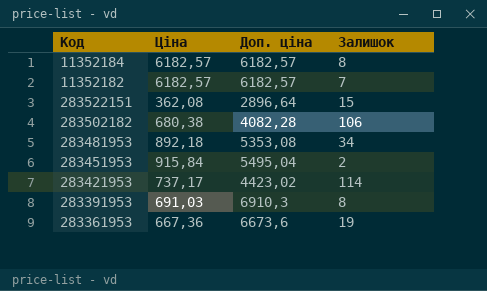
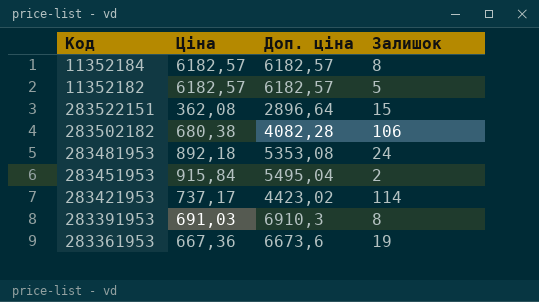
11352182 | Залишок: 7 -> 5
283481953 | Залишок: 34 -> 24

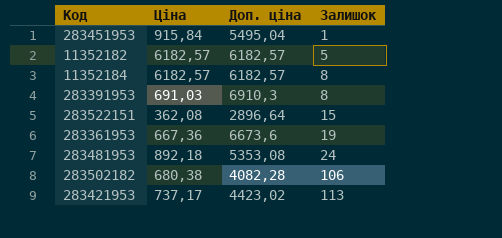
row order: none -> Залишок ascending
283451953 | Залишок: 2 -> 1
283421953 | Залишок: 114 -> 113

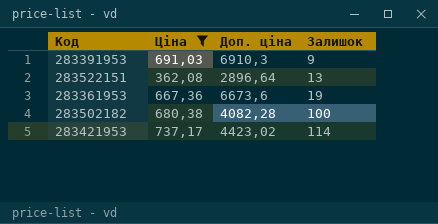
filter: none -> Ціна <= 737,17
283391953 | Залишок: 8 -> 9
283522151 | Залишок: 15 -> 13
283502182 | Залишок: 106 -> 100
283421953 | Залишок: 113 -> 114

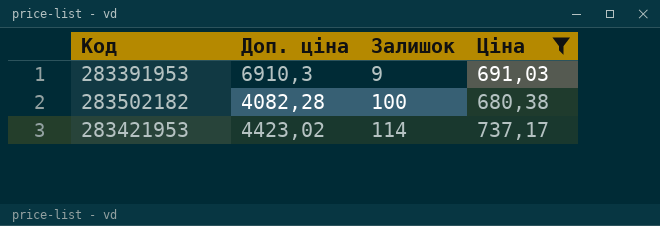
column Ціна | position: 2 -> 4
row 283522151: 362,08 | 2896,64 | 13 -> none
row 283361953: 667,36 | 6673,6 | 19 -> none

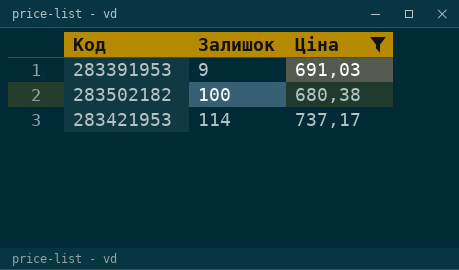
column Доп. ціна | position: 2 -> none

